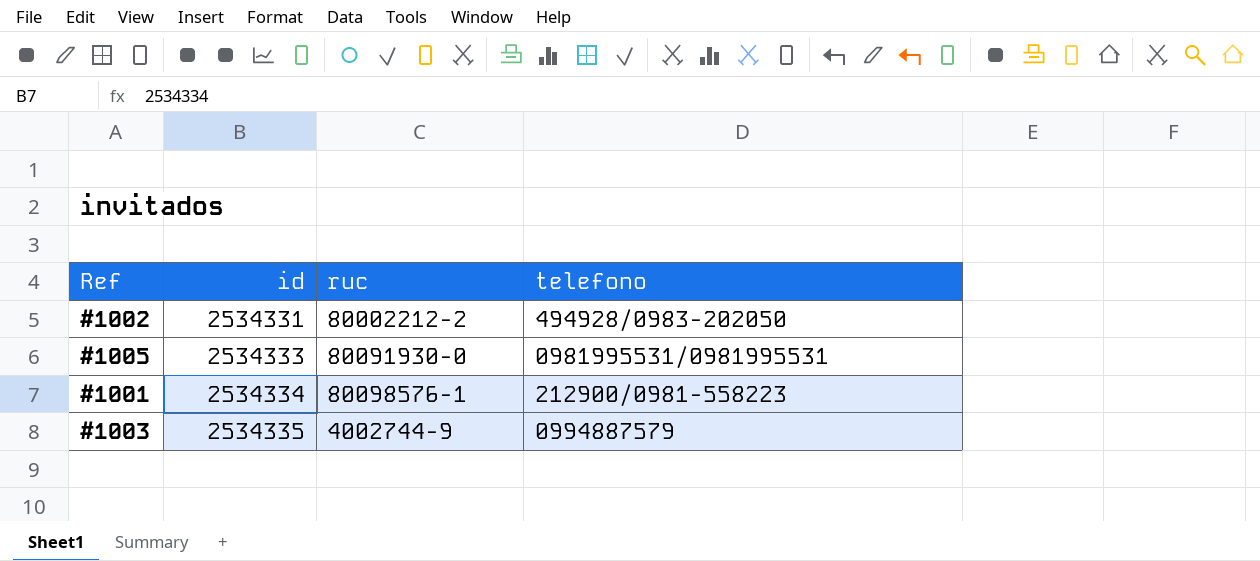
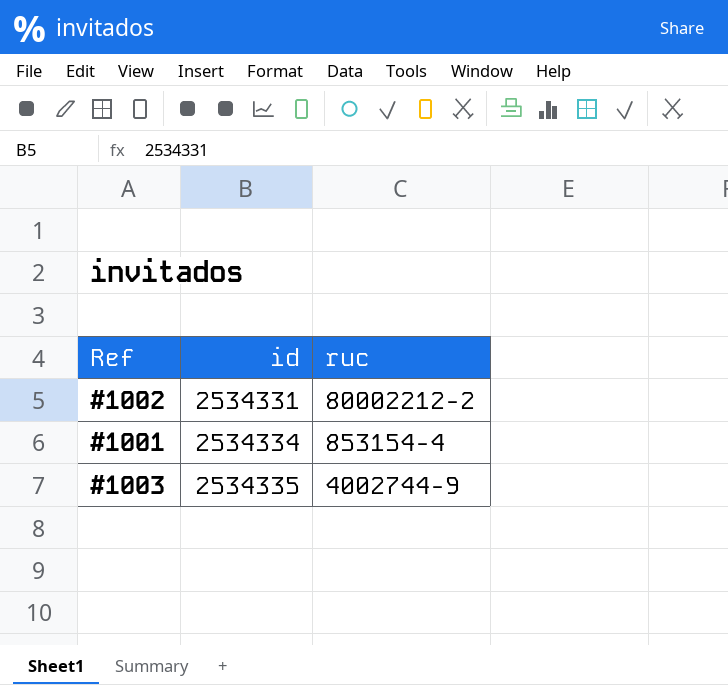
column telefono | position: 4 -> none
row #1005: 2534333 | 80091930-0 | 0981995531/0981995531 -> none
#1001 | ruc: 80098576-1 -> 853154-4

